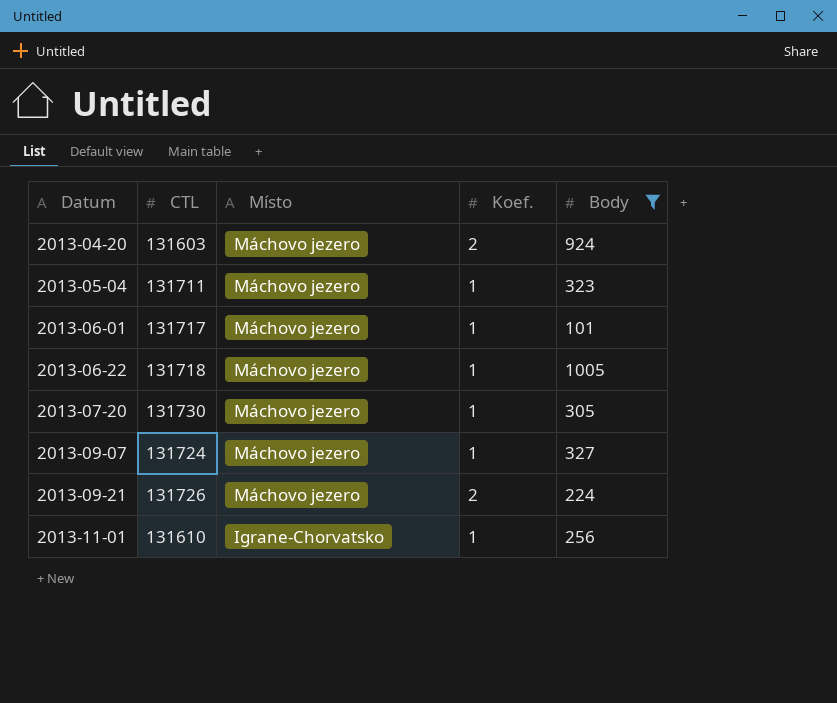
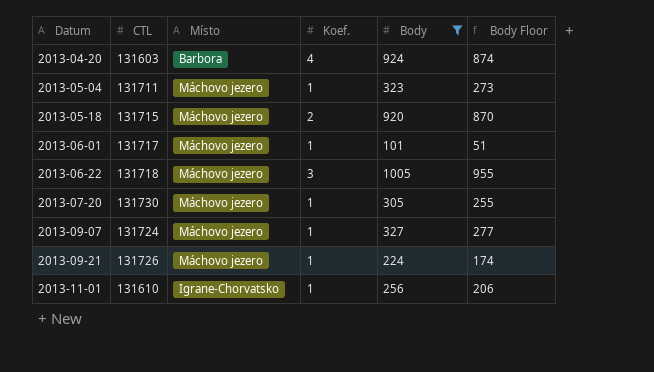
column Body Floor | formula: none -> [Body] - 50
2013-04-20 | Místo: Máchovo jezero -> Barbora
2013-04-20 | Koef.: 2 -> 4
row 2013-05-18: none -> 131715 | Máchovo jezero | 2 | 920 | 870
2013-06-22 | Koef.: 1 -> 3
2013-09-21 | Koef.: 2 -> 1

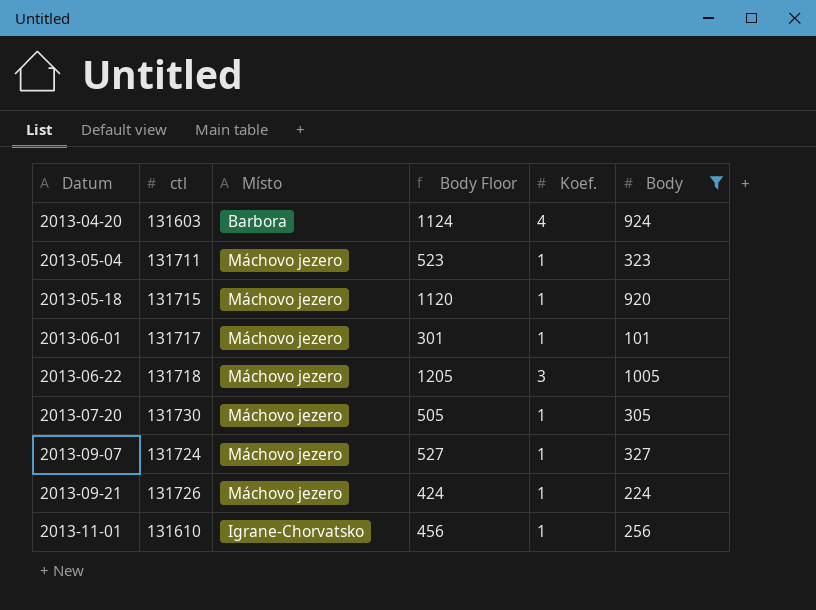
column name: CTL -> ctl
column Body Floor | formula: [Body] - 50 -> [Body] + 200
column Body Floor | position: 6 -> 4
2013-05-18 | Koef.: 2 -> 1

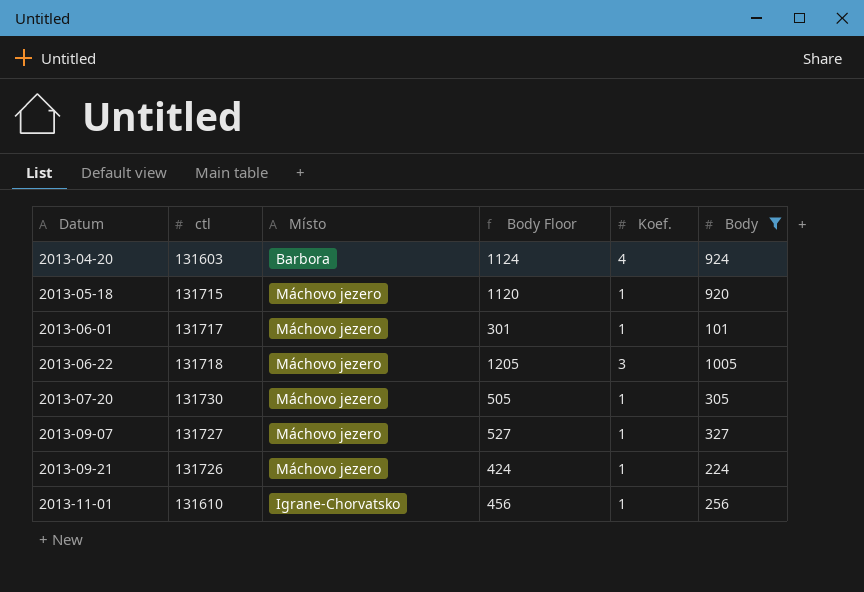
row 2013-05-04: 131711 | Máchovo jezero | 523 | 1 | 323 -> none
2013-09-07 | ctl: 131724 -> 131727

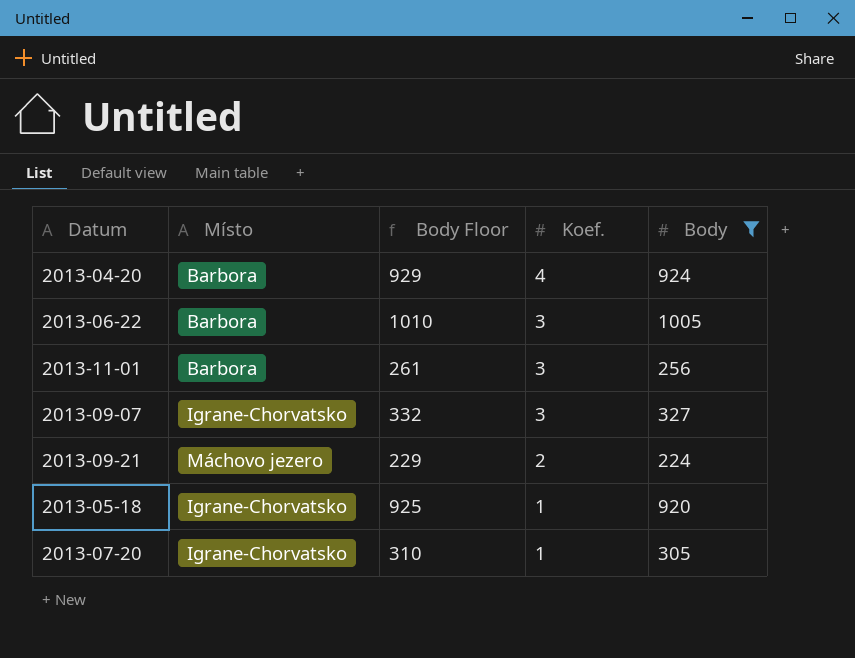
row order: Datum ascending -> Koef. descending
column ctl | position: 2 -> none
column Body Floor | formula: [Body] + 200 -> [Body] + 5
row 2013-06-01: 131717 | Máchovo jezero | 301 | 1 | 101 -> none
2013-06-22 | Místo: Máchovo jezero -> Barbora
2013-11-01 | Místo: Igrane-Chorvatsko -> Barbora
2013-11-01 | Koef.: 1 -> 3
2013-09-07 | Místo: Máchovo jezero -> Igrane-Chorvatsko
2013-09-07 | Koef.: 1 -> 3
2013-09-21 | Koef.: 1 -> 2
2013-05-18 | Místo: Máchovo jezero -> Igrane-Chorvatsko
2013-07-20 | Místo: Máchovo jezero -> Igrane-Chorvatsko

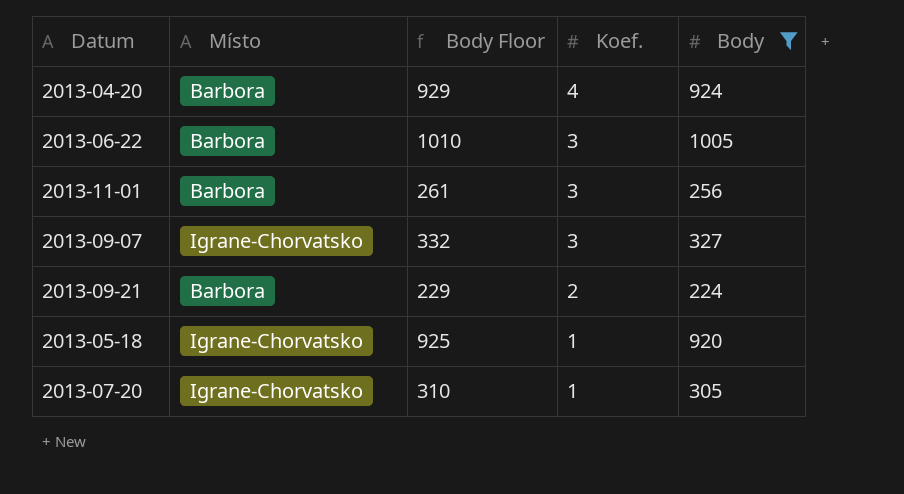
2013-09-21 | Místo: Máchovo jezero -> Barbora

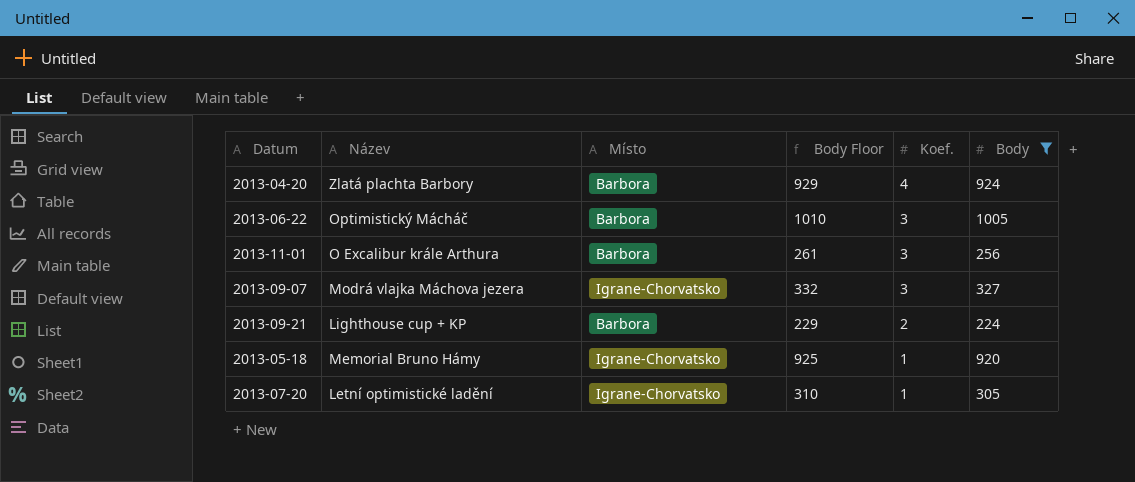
column Název | position: none -> 2

